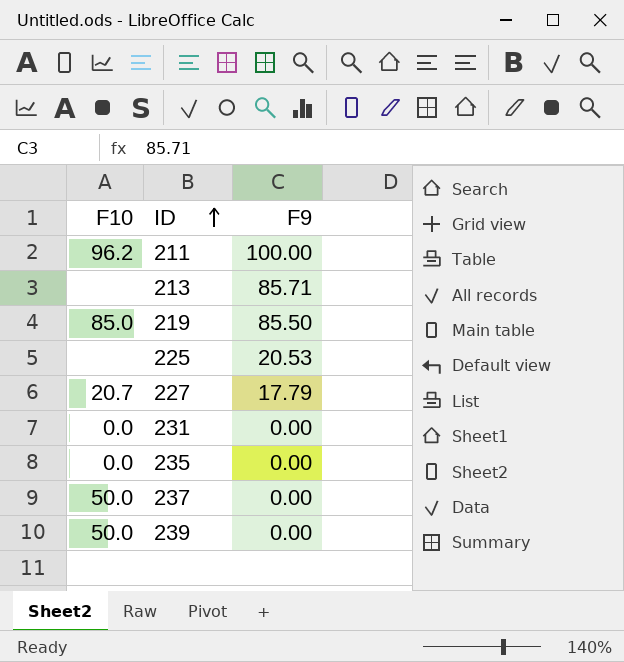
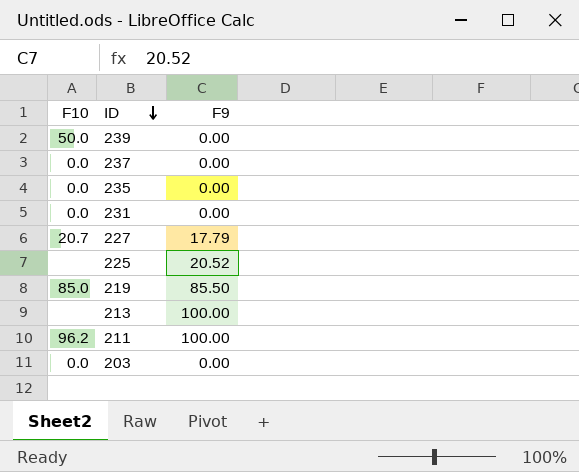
row order: ID ascending -> ID descending
237 | F10: 50.0 -> 0.0
225 | F9: 20.53 -> 20.52
213 | F9: 85.71 -> 100.00
row 203: none -> 0.0 | 0.00

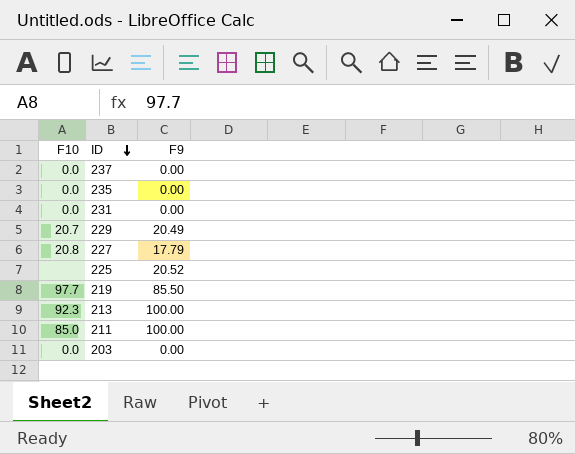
row 239: 50.0 | 0.00 -> none
row 229: none -> 20.7 | 20.49
227 | F10: 20.7 -> 20.8
219 | F10: 85.0 -> 97.7
213 | F10: none -> 92.3
211 | F10: 96.2 -> 85.0

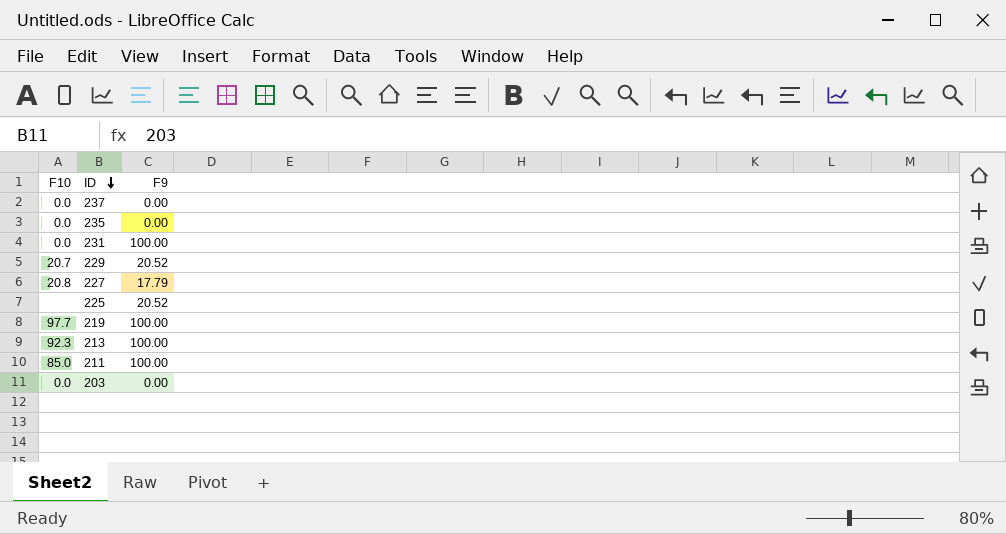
231 | F9: 0.00 -> 100.00
229 | F9: 20.49 -> 20.52
219 | F9: 85.50 -> 100.00

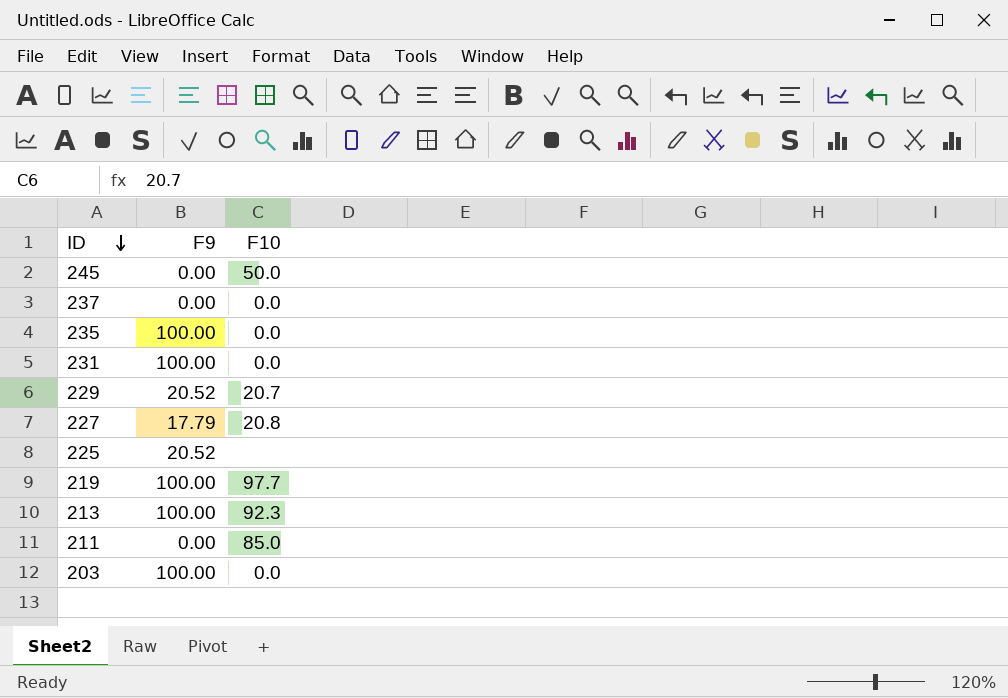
column F10 | position: 1 -> 3
row 245: none -> 0.00 | 50.0
235 | F9: 0.00 -> 100.00
211 | F9: 100.00 -> 0.00
203 | F9: 0.00 -> 100.00

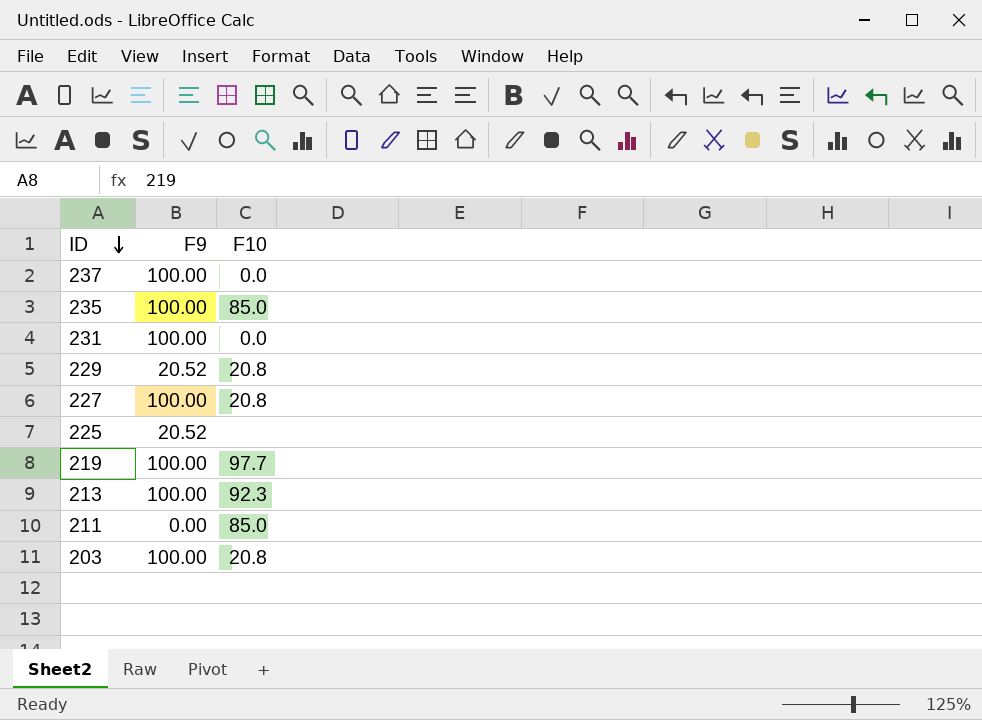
row 245: 0.00 | 50.0 -> none
237 | F9: 0.00 -> 100.00
235 | F10: 0.0 -> 85.0
229 | F10: 20.7 -> 20.8
227 | F9: 17.79 -> 100.00
203 | F10: 0.0 -> 20.8

